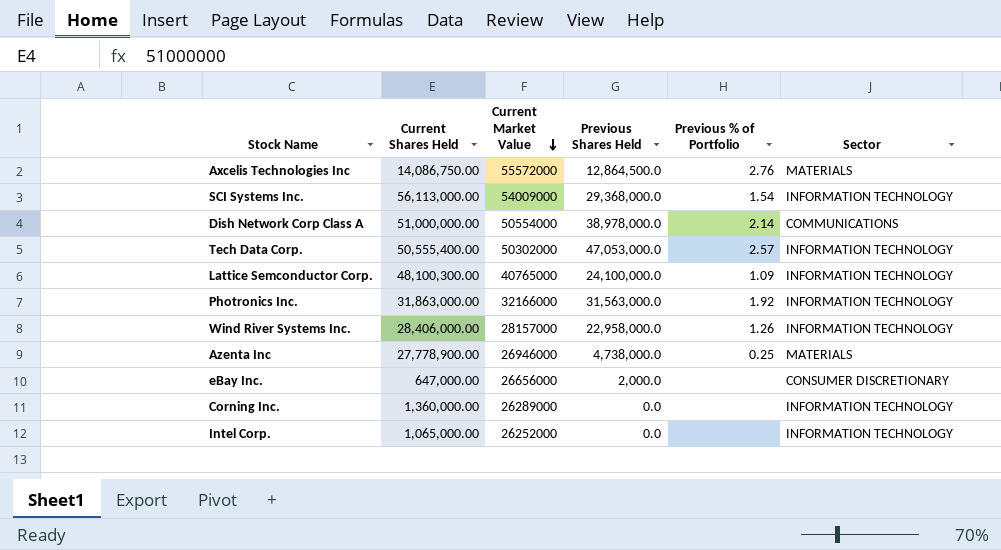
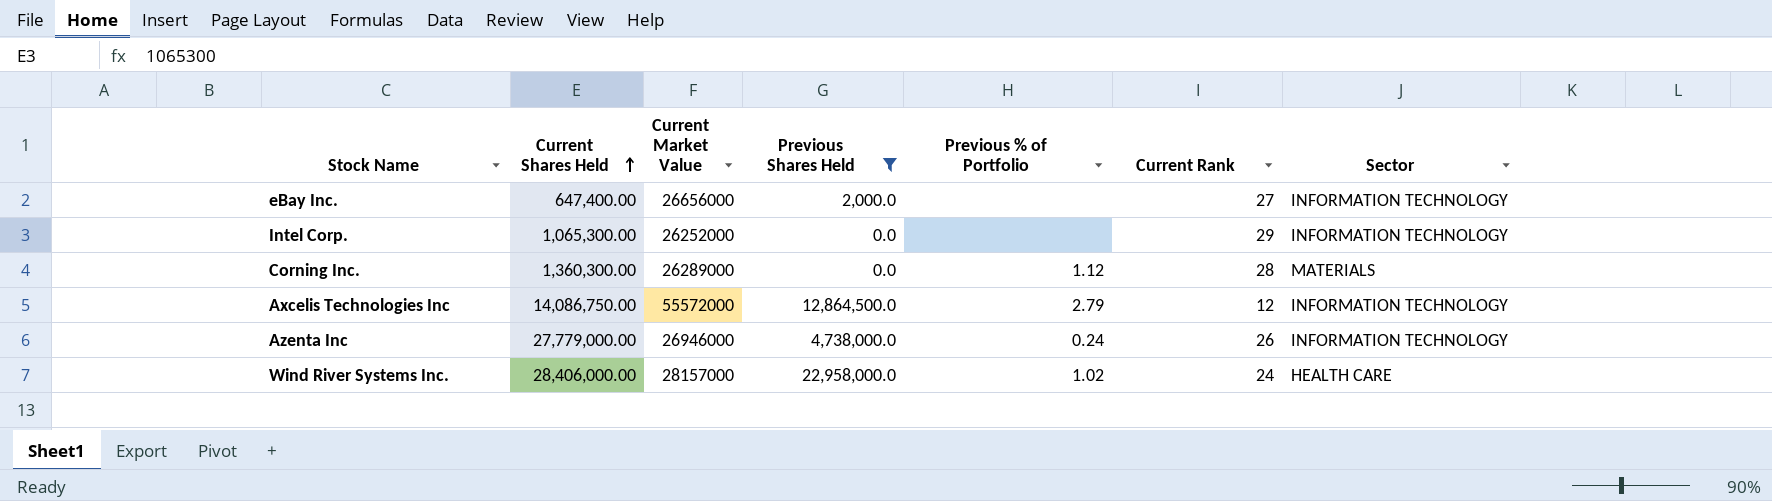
filter: none -> Previous Shares Held <= 22,958,000.0
row order: Current Market Value descending -> Current Shares Held ascending
column Current Rank | position: none -> 6
eBay Inc. | Current Shares Held: 647,000.00 -> 647,400.00
eBay Inc. | Sector: CONSUMER DISCRETIONARY -> INFORMATION TECHNOLOGY
Intel Corp. | Current Shares Held: 1,065,000.00 -> 1,065,300.00
Corning Inc. | Current Shares Held: 1,360,000.00 -> 1,360,300.00
Corning Inc. | Previous % of Portfolio: none -> 1.12
Corning Inc. | Sector: INFORMATION TECHNOLOGY -> MATERIALS
Axcelis Technologies Inc | Previous % of Portfolio: 2.76 -> 2.79
Axcelis Technologies Inc | Sector: MATERIALS -> INFORMATION TECHNOLOGY
Azenta Inc | Current Shares Held: 27,778,900.00 -> 27,779,000.00
Azenta Inc | Previous % of Portfolio: 0.25 -> 0.24
Azenta Inc | Sector: MATERIALS -> INFORMATION TECHNOLOGY
Wind River Systems Inc. | Previous % of Portfolio: 1.26 -> 1.02
Wind River Systems Inc. | Sector: INFORMATION TECHNOLOGY -> HEALTH CARE

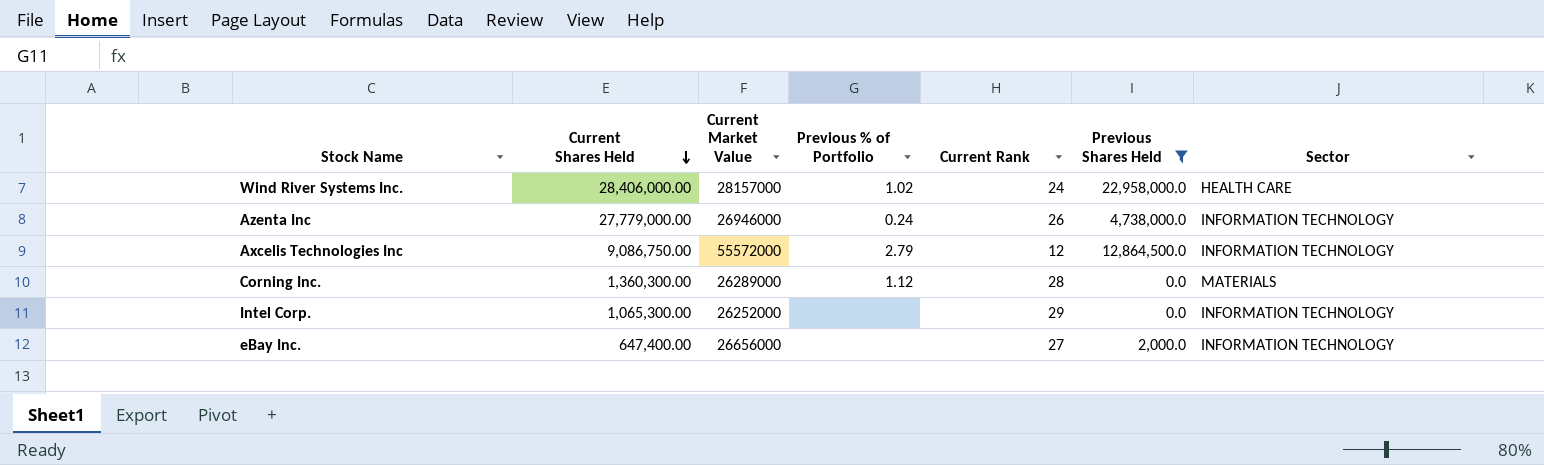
row order: Current Shares Held ascending -> Current Shares Held descending
column Previous Shares Held | position: 4 -> 6
Axcelis Technologies Inc | Current Shares Held: 14,086,750.00 -> 9,086,750.00

